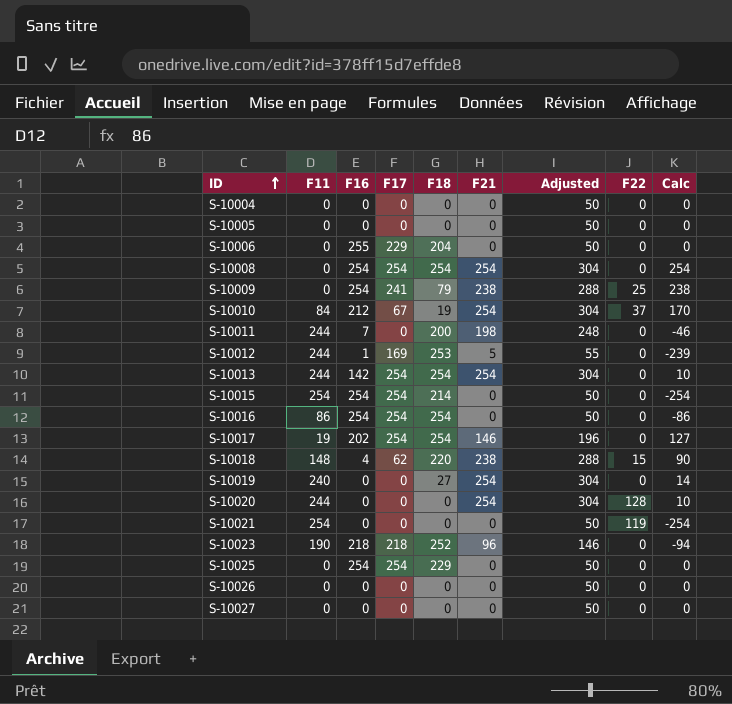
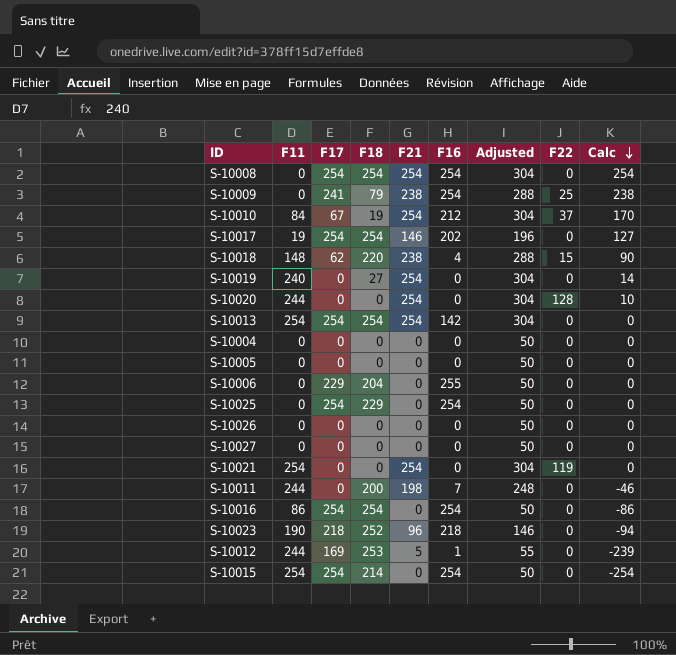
row order: ID ascending -> Calc descending
column F16 | position: 3 -> 6
S-10013 | F11: 244 -> 254
S-10013 | Calc: 10 -> 0
S-10021 | F21: 0 -> 254
S-10021 | Adjusted: 50 -> 304
S-10021 | Calc: -254 -> 0

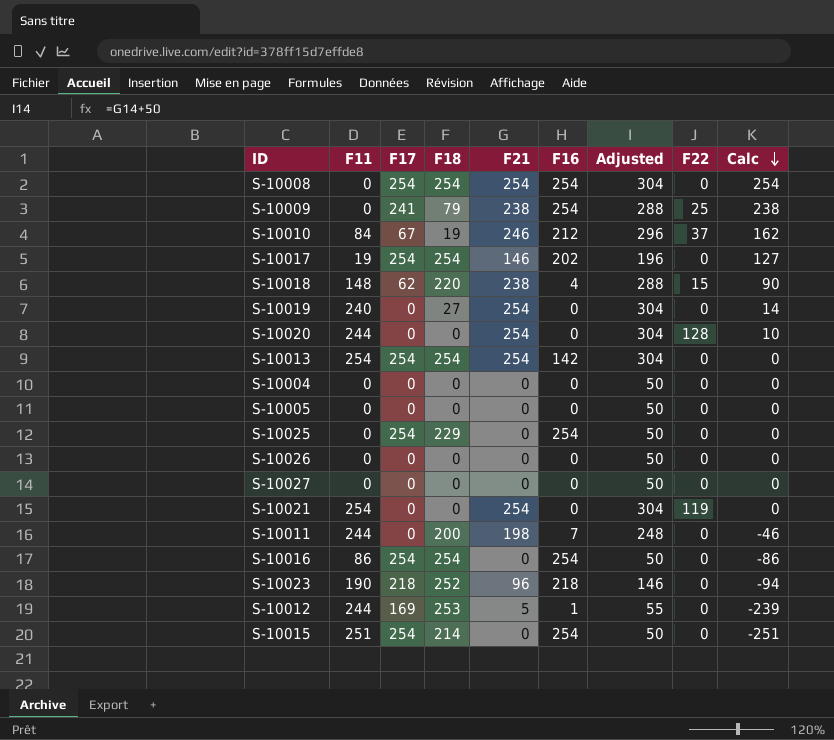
row S-10006: 0 | 229 | 204 | 0 | 255 | 50 | 0 | 0 -> none
S-10010 | F21: 254 -> 246
S-10010 | Adjusted: 304 -> 296
S-10010 | Calc: 170 -> 162
S-10015 | F11: 254 -> 251
S-10015 | Calc: -254 -> -251

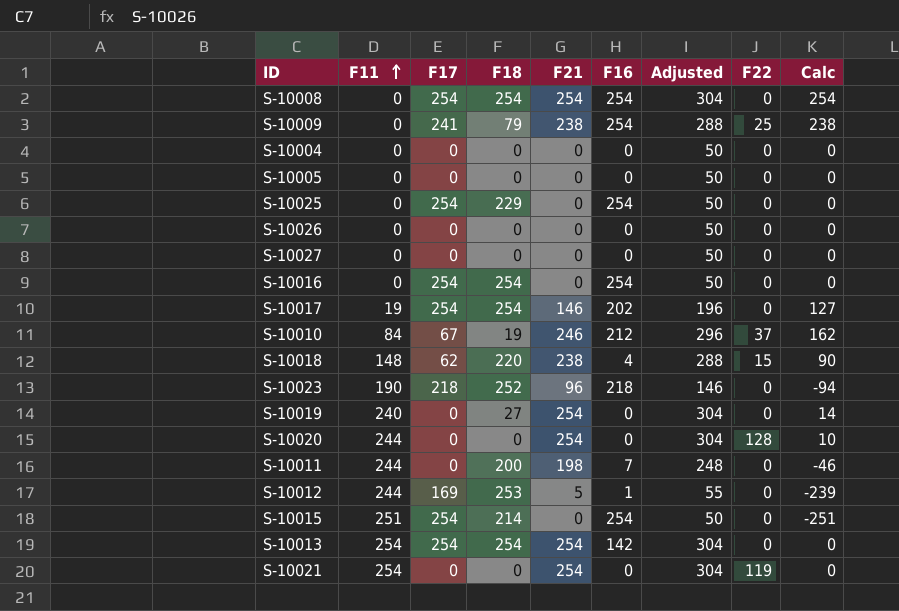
row order: Calc descending -> F11 ascending
S-10016 | F11: 86 -> 0
S-10016 | Calc: -86 -> 0

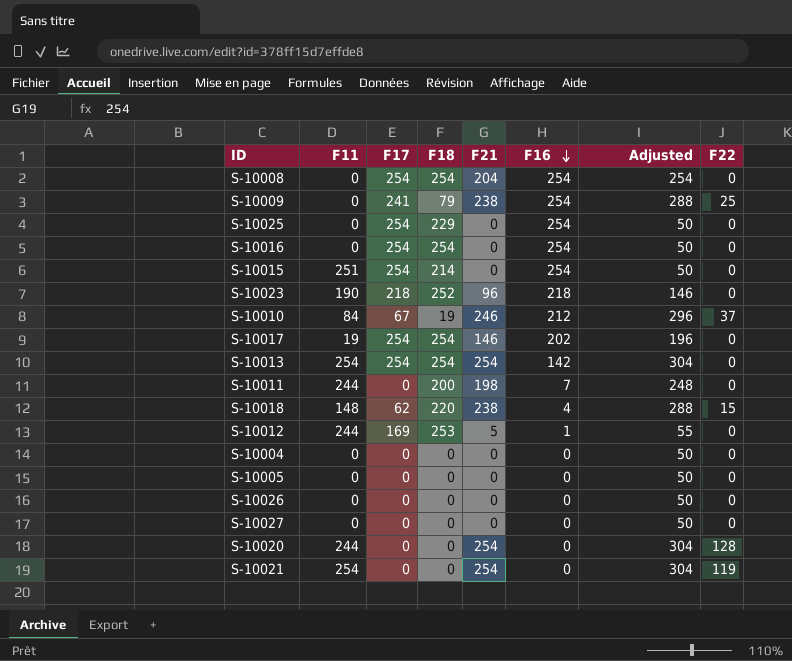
row order: F11 ascending -> F16 descending
column Calc | formula: [F21] - [F11] -> none
row S-10019: 240 | 0 | 27 | 254 | 0 | 304 | 0 | 14 -> none
S-10008 | F21: 254 -> 204
S-10008 | Adjusted: 304 -> 254

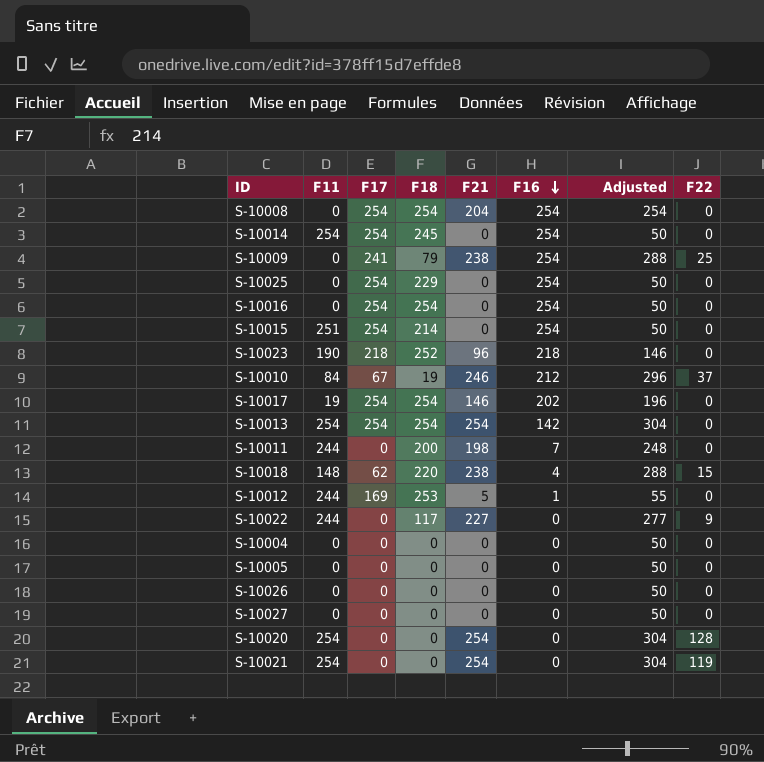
row S-10014: none -> 254 | 254 | 245 | 0 | 254 | 50 | 0
row S-10022: none -> 244 | 0 | 117 | 227 | 0 | 277 | 9
S-10020 | F11: 244 -> 254

